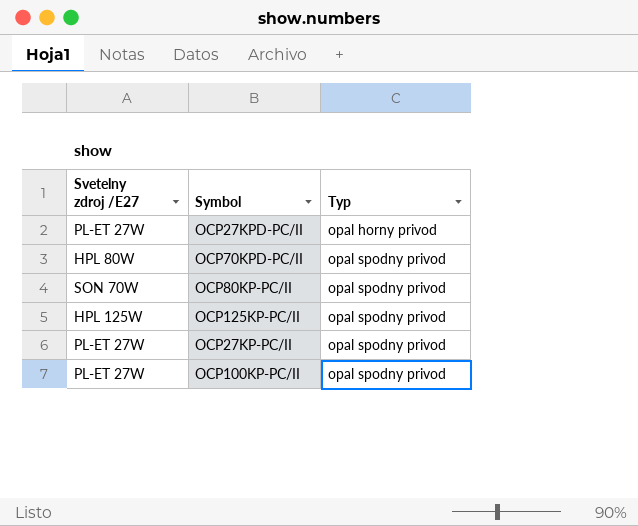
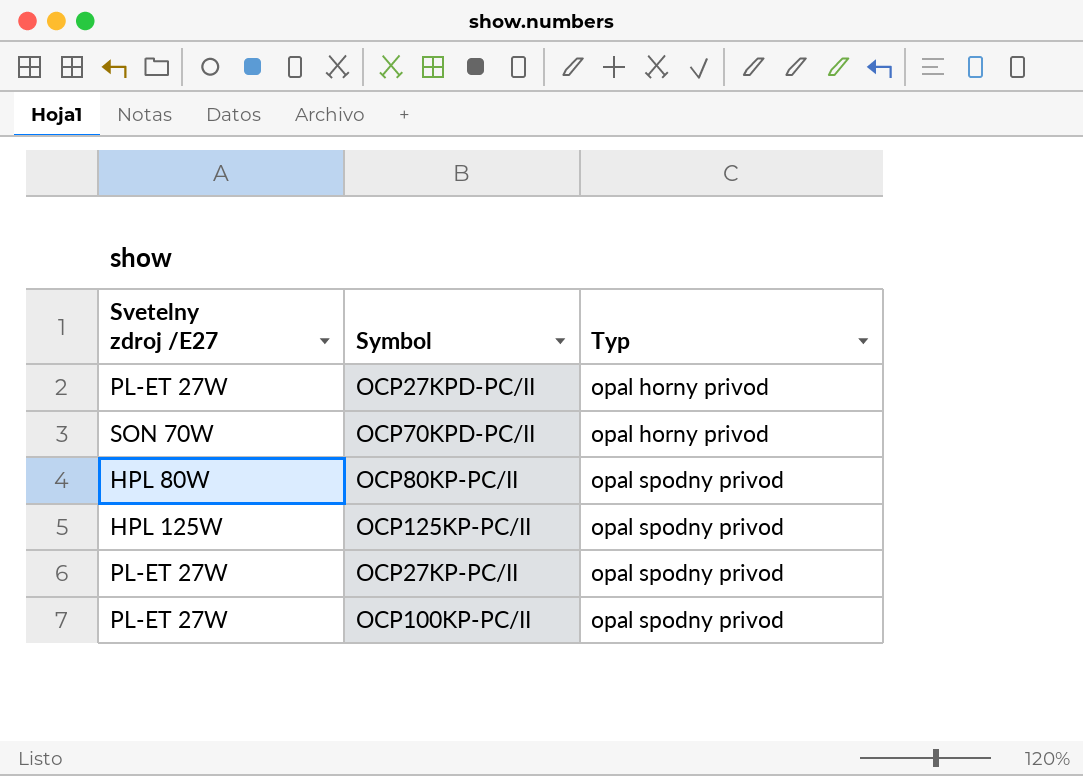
OCP70KPD-PC/II | Svetelny zdroj /E27: HPL 80W -> SON 70W
OCP70KPD-PC/II | Typ: opal spodny privod -> opal horny privod
OCP80KP-PC/II | Svetelny zdroj /E27: SON 70W -> HPL 80W

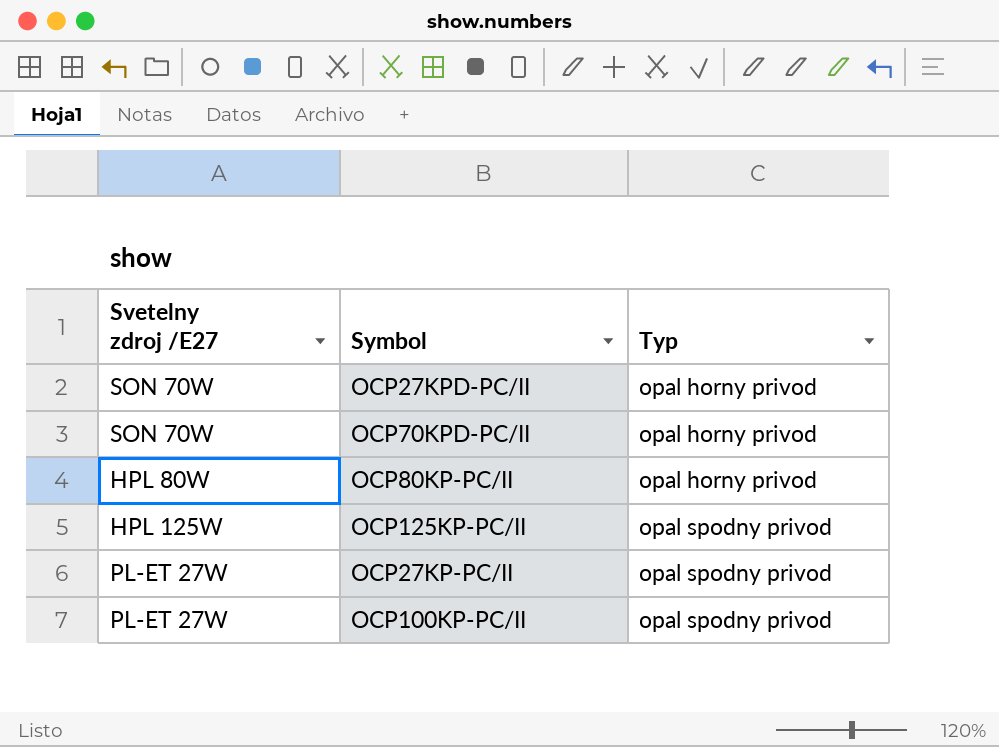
OCP27KPD-PC/II | Svetelny zdroj /E27: PL-ET 27W -> SON 70W
OCP80KP-PC/II | Typ: opal spodny privod -> opal horny privod

